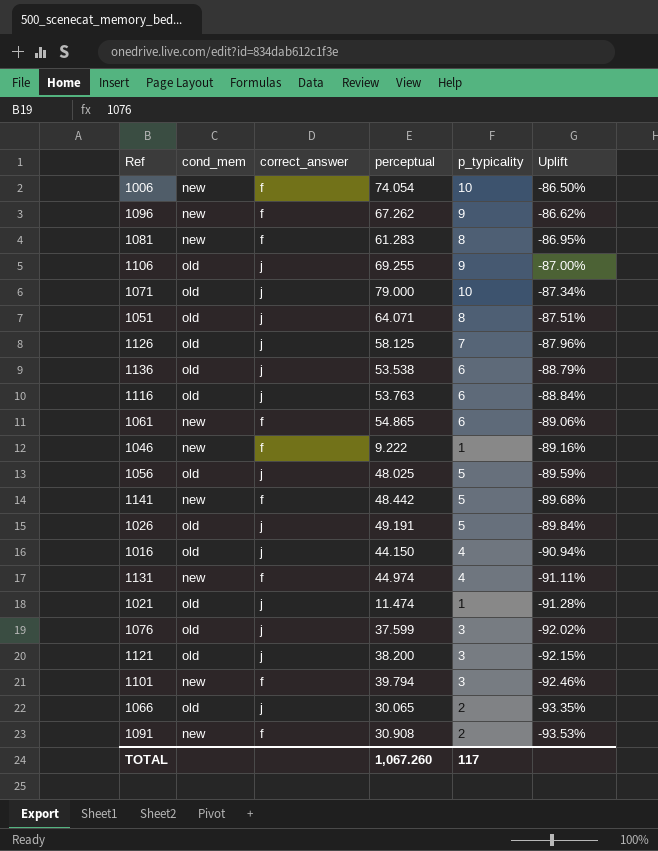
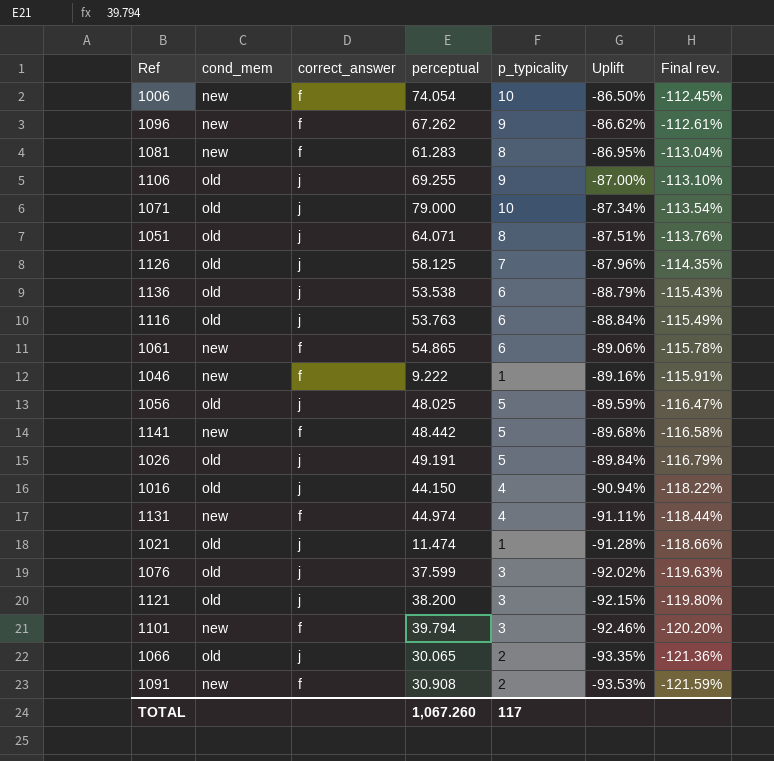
column Final rev. | formula: none -> [Uplift] * 1.3

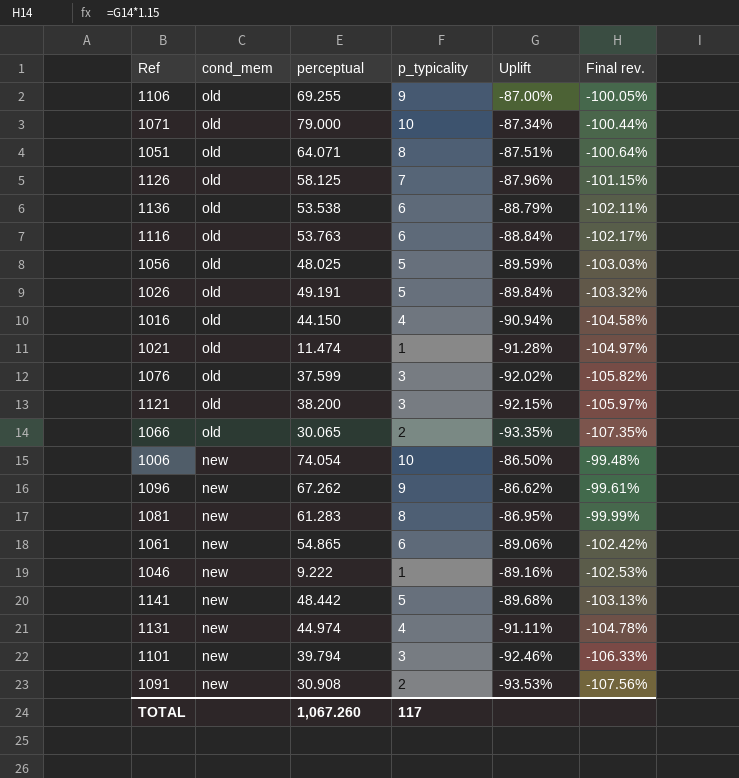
row order: Uplift descending -> cond_mem descending
column correct_answer | position: 3 -> none
column Final rev. | formula: [Uplift] * 1.3 -> [Uplift] * 1.15

